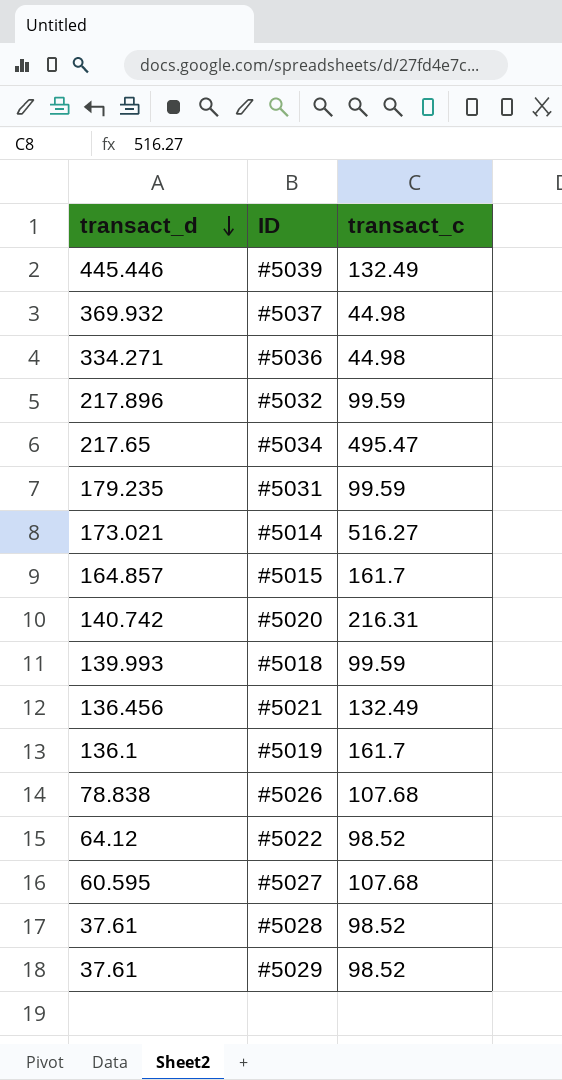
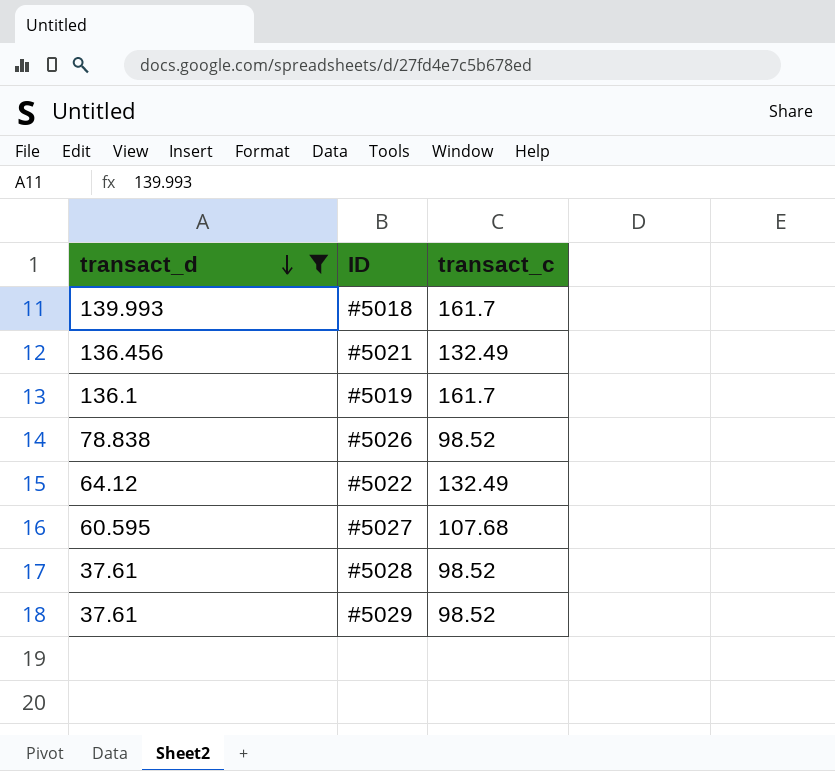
filter: none -> transact_d <= 139.993
#5018 | transact_c: 99.59 -> 161.7
#5026 | transact_c: 107.68 -> 98.52
#5022 | transact_c: 98.52 -> 132.49

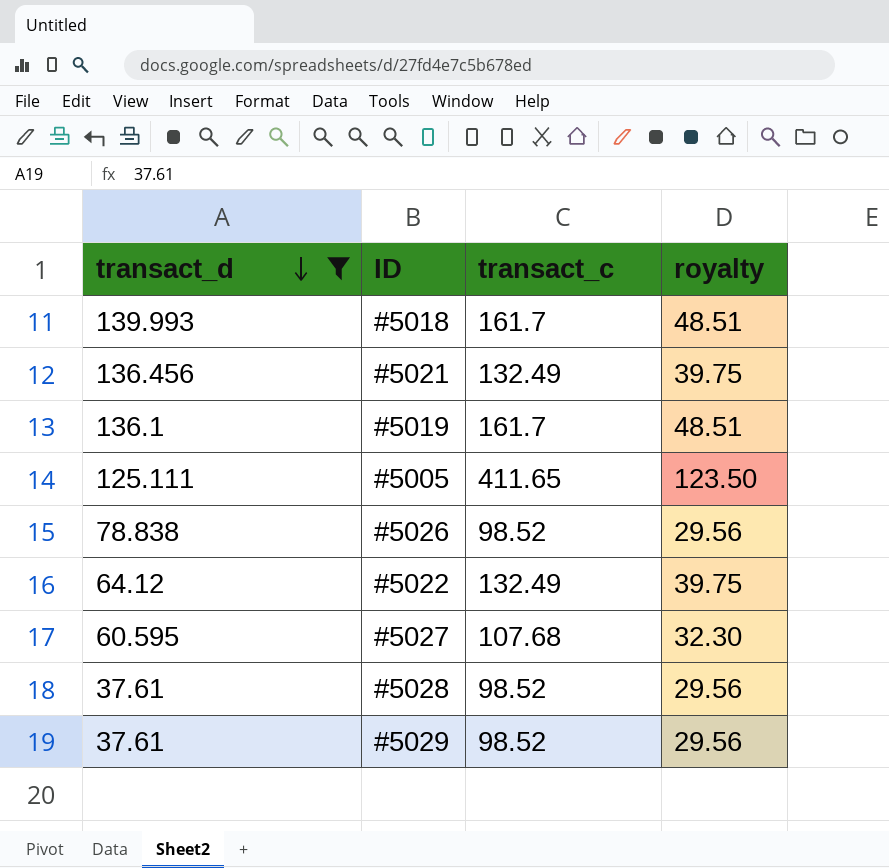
column royalty | formula: none -> [transact_c] * 0.3
row #5005: none -> 125.111 | 411.65 | 123.50

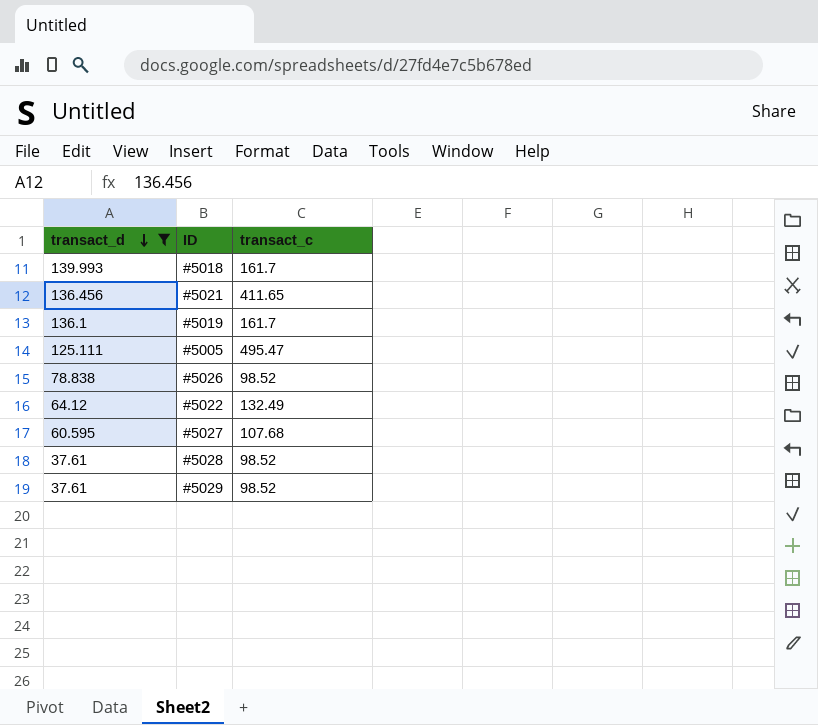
column royalty | formula: [transact_c] * 0.3 -> none
#5021 | transact_c: 132.49 -> 411.65
#5005 | transact_c: 411.65 -> 495.47

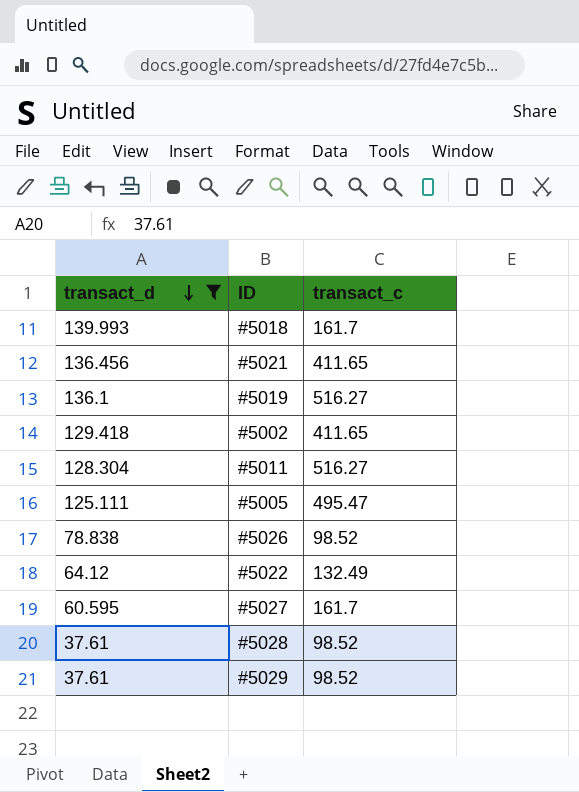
#5019 | transact_c: 161.7 -> 516.27
row #5002: none -> 129.418 | 411.65
row #5011: none -> 128.304 | 516.27
#5027 | transact_c: 107.68 -> 161.7

